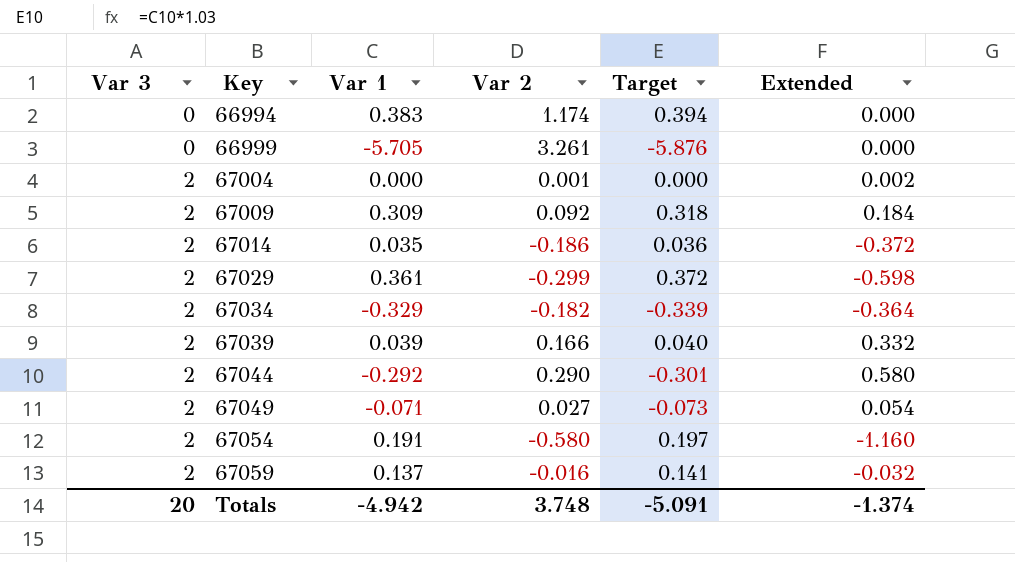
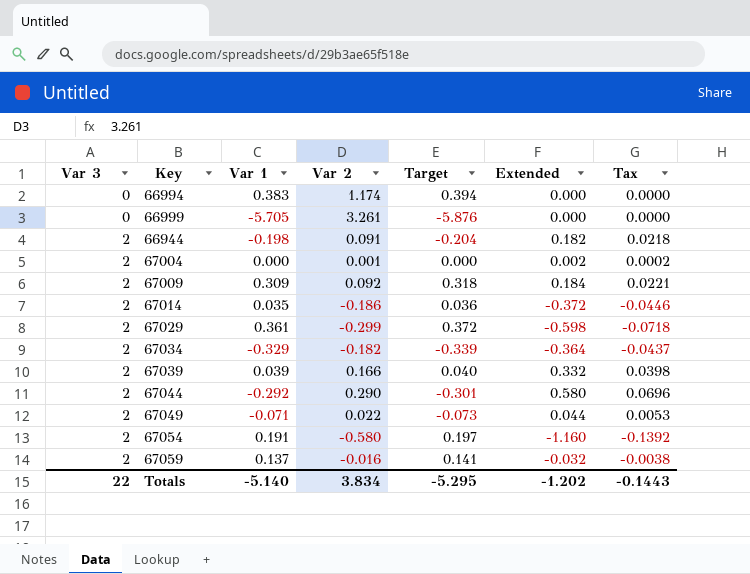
column Tax | formula: none -> [Extended] * 0.12
row 66944: none -> 2 | -0.198 | 0.091 | -0.204 | 0.182 | 0.0218
67049 | Var 2: 0.027 -> 0.022
67049 | Extended: 0.054 -> 0.044
Totals | Var 3: 20 -> 22
Totals | Var 1: -4.942 -> -5.140
Totals | Var 2: 3.748 -> 3.834
Totals | Target: -5.091 -> -5.295
Totals | Extended: -1.374 -> -1.202

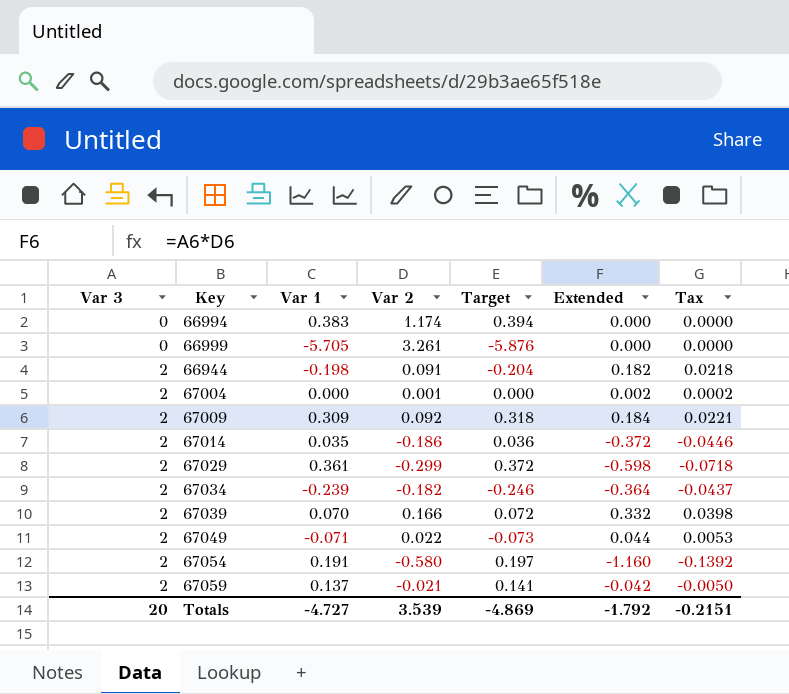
row 67044: 2 | -0.292 | 0.290 | -0.301 | 0.580 | 0.0696 -> none
67034 | Var 1: -0.329 -> -0.239
67034 | Target: -0.339 -> -0.246
67039 | Var 1: 0.039 -> 0.070
67039 | Target: 0.040 -> 0.072
67059 | Var 2: -0.016 -> -0.021
67059 | Extended: -0.032 -> -0.042
67059 | Tax: -0.0038 -> -0.0050
Totals | Var 3: 22 -> 20
Totals | Var 1: -5.140 -> -4.727
Totals | Var 2: 3.834 -> 3.539
Totals | Target: -5.295 -> -4.869
Totals | Extended: -1.202 -> -1.792
Totals | Tax: -0.1443 -> -0.2151

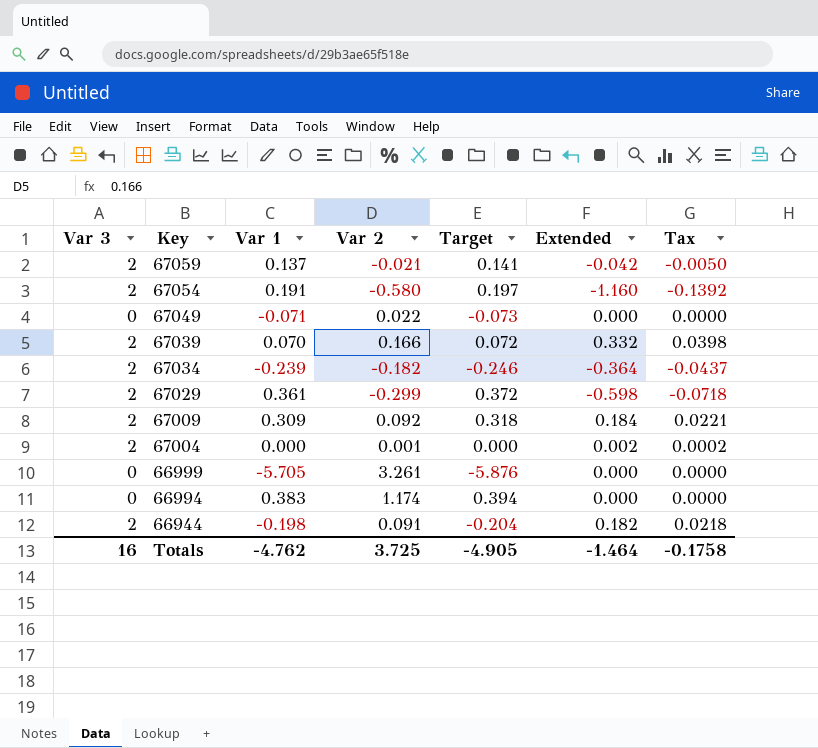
row order: Var 3 ascending -> Key descending
row 67014: 2 | 0.035 | -0.186 | 0.036 | -0.372 | -0.0446 -> none
67049 | Var 3: 2 -> 0
67049 | Extended: 0.044 -> 0.000
67049 | Tax: 0.0053 -> 0.0000
Totals | Var 3: 20 -> 16
Totals | Var 1: -4.727 -> -4.762
Totals | Var 2: 3.539 -> 3.725
Totals | Target: -4.869 -> -4.905
Totals | Extended: -1.792 -> -1.464
Totals | Tax: -0.2151 -> -0.1758

